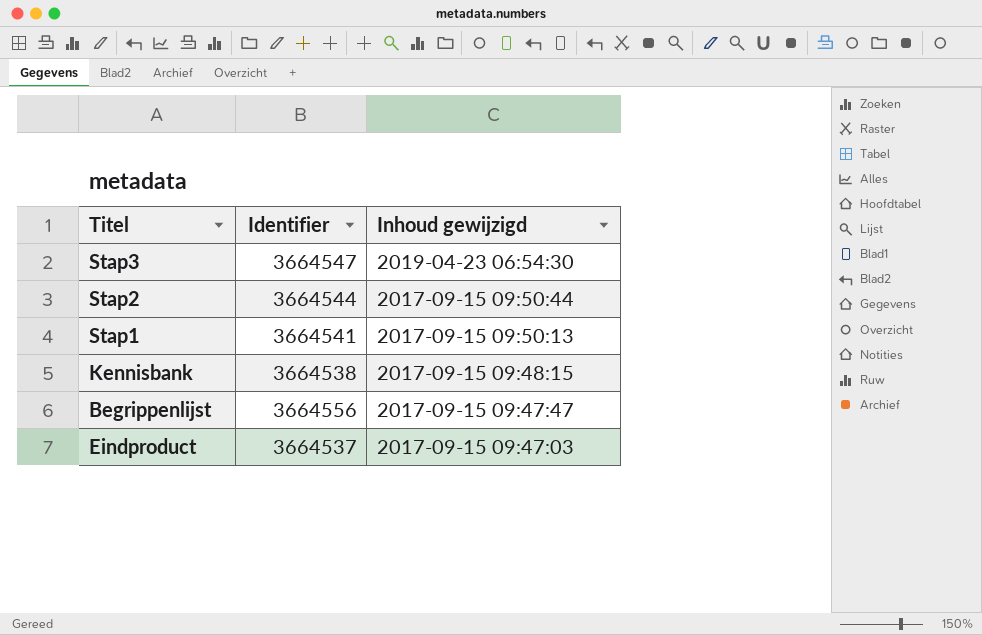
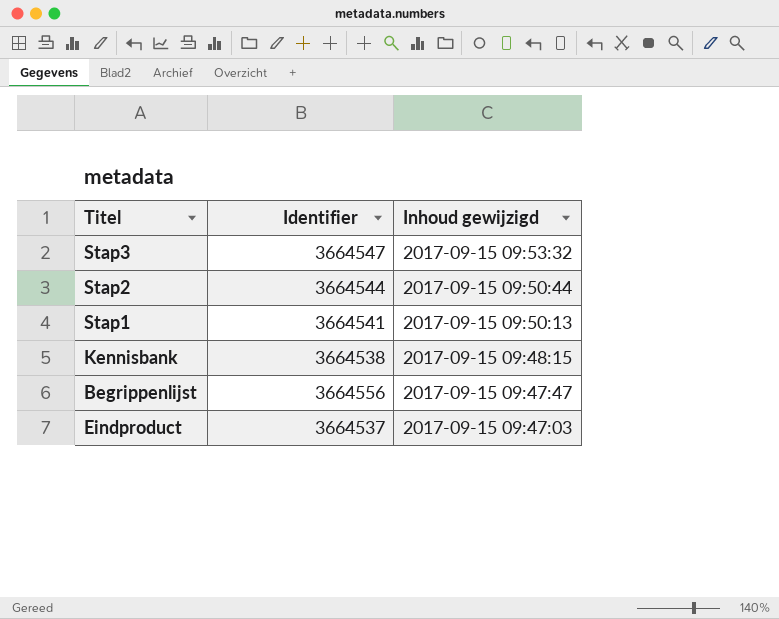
Stap3 | Inhoud gewijzigd: 2019-04-23 06:54:30 -> 2017-09-15 09:53:32

